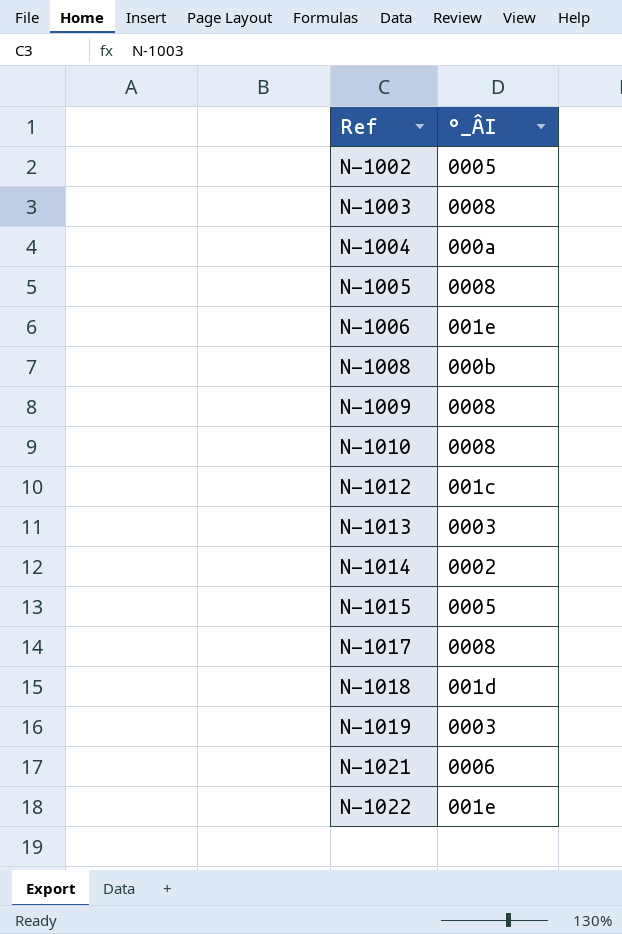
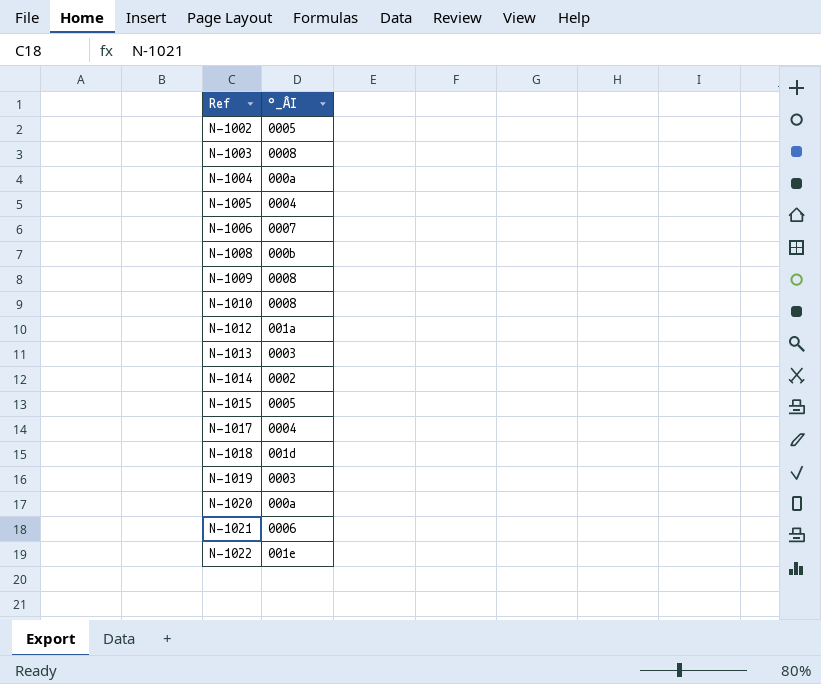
N-1005 | °_ÂI: 0008 -> 0004
N-1006 | °_ÂI: 001e -> 0007
N-1012 | °_ÂI: 001c -> 001a
N-1017 | °_ÂI: 0008 -> 0004
row N-1020: none -> 000a

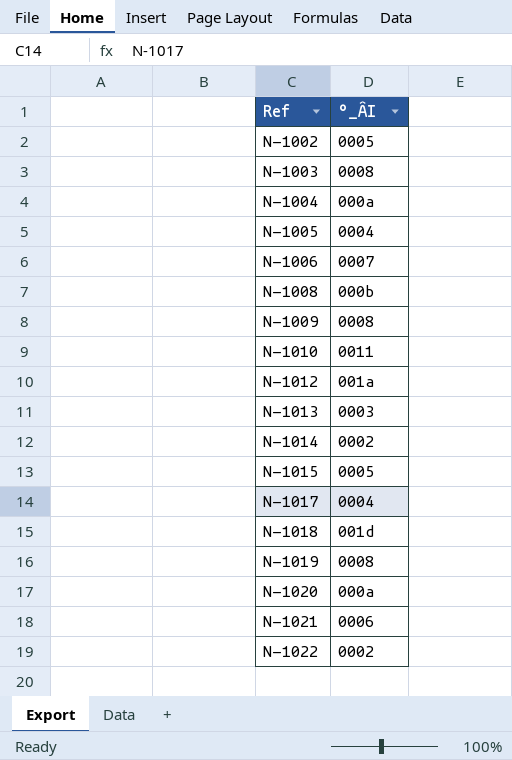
N-1010 | °_ÂI: 0008 -> 0011
N-1019 | °_ÂI: 0003 -> 0008
N-1022 | °_ÂI: 001e -> 0002

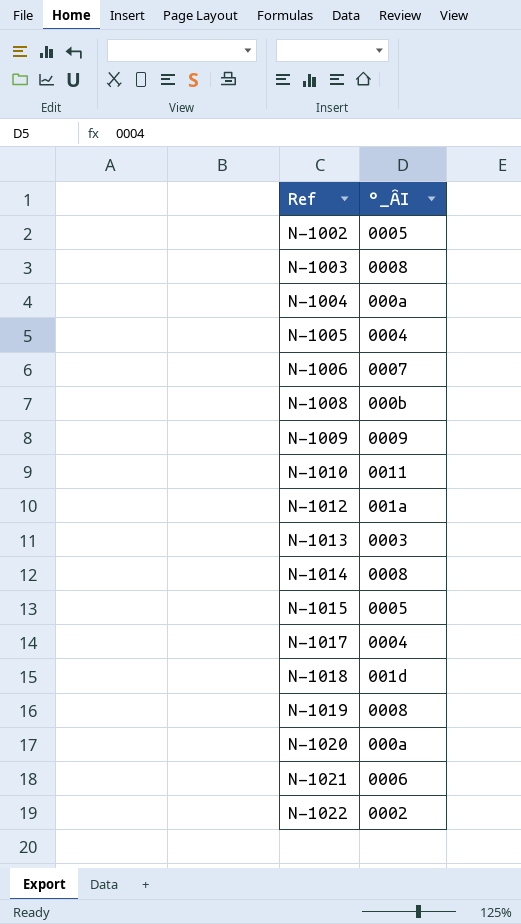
N-1009 | °_ÂI: 0008 -> 0009
N-1014 | °_ÂI: 0002 -> 0008

